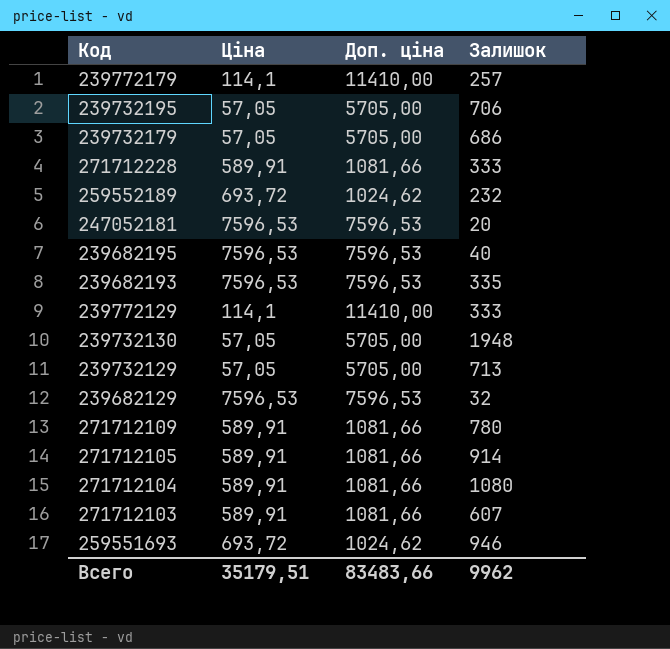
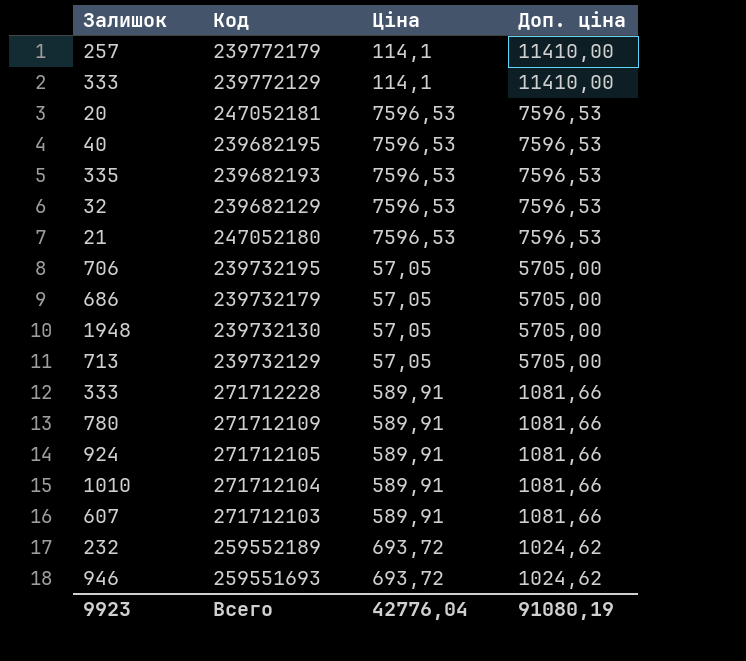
row order: none -> Доп. ціна descending
column Залишок | position: 4 -> 1
row 247052180: none -> 21 | 7596,53 | 7596,53
271712105 | Залишок: 914 -> 924
271712104 | Залишок: 1080 -> 1010
Всего | Залишок: 9962 -> 9923
Всего | Ціна: 35179,51 -> 42776,04
Всего | Доп. ціна: 83483,66 -> 91080,19

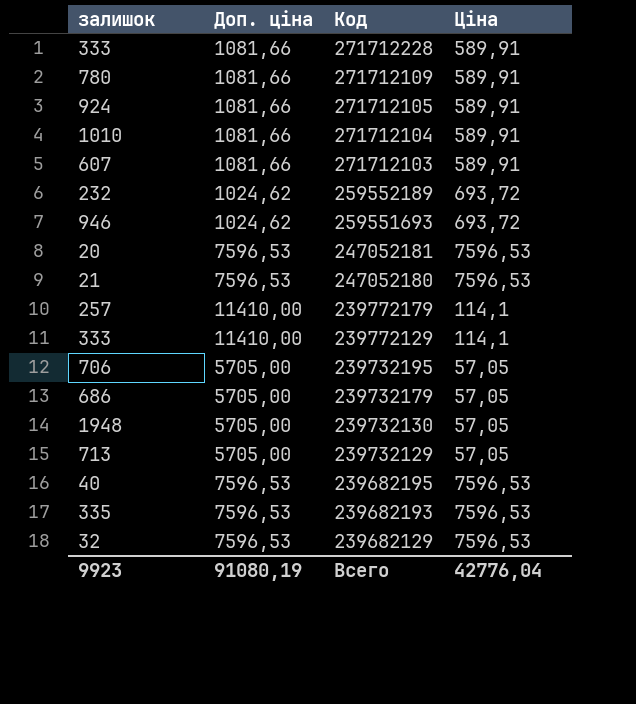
row order: Доп. ціна descending -> Код descending
column name: Залишок -> залишок
column Доп. ціна | position: 4 -> 2

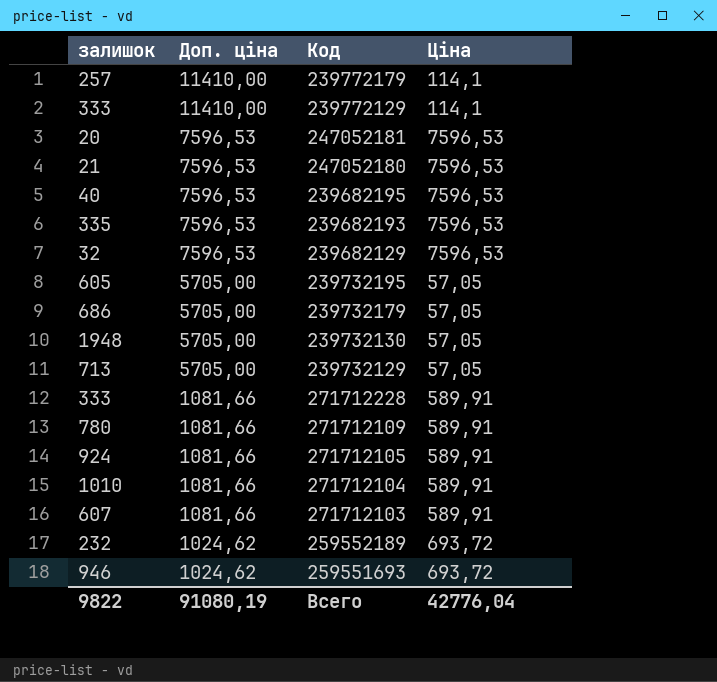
row order: Код descending -> Доп. ціна descending
239732195 | залишок: 706 -> 605
Всего | залишок: 9923 -> 9822

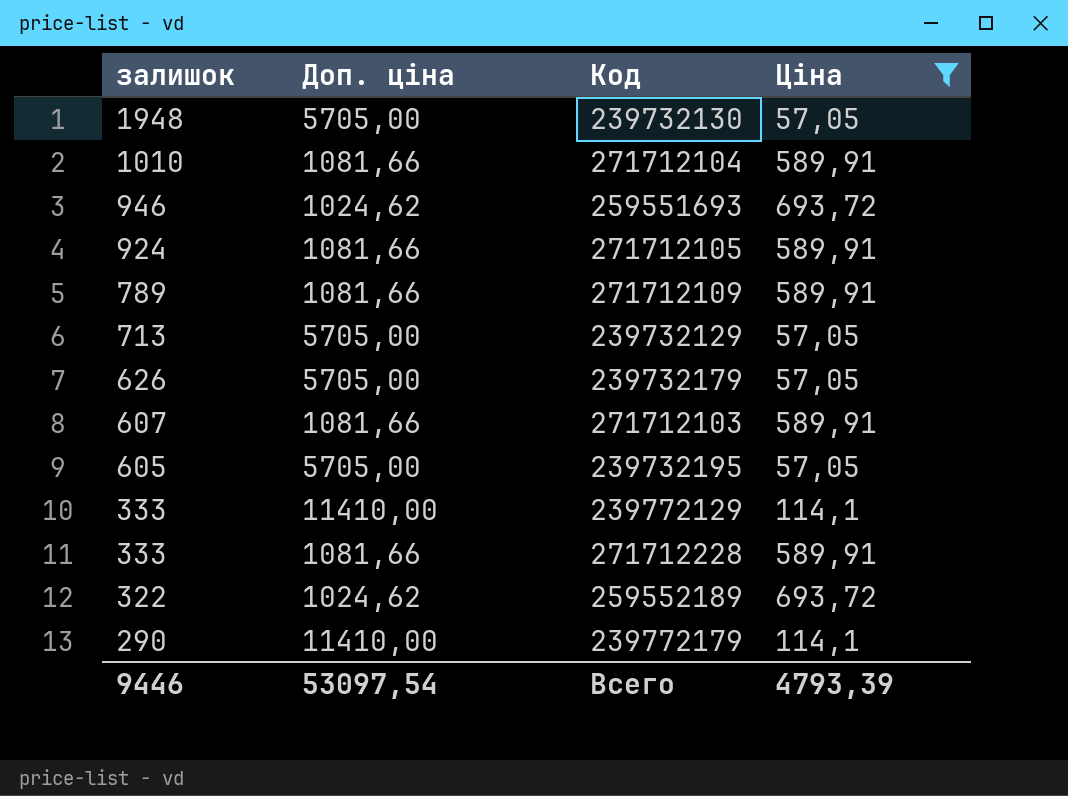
filter: none -> Ціна != 7596,53
row order: Доп. ціна descending -> залишок descending
271712109 | залишок: 780 -> 789
239732179 | залишок: 686 -> 626
259552189 | залишок: 232 -> 322
239772179 | залишок: 257 -> 290
Всего | залишок: 9822 -> 9446
Всего | Доп. ціна: 91080,19 -> 53097,54
Всего | Ціна: 42776,04 -> 4793,39

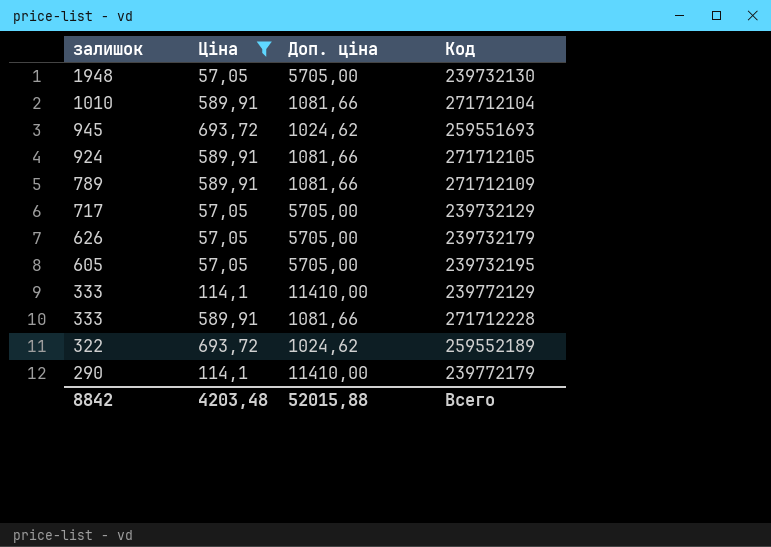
column Ціна | position: 4 -> 2
row 271712103: 607 | 1081,66 | 589,91 -> none
259551693 | залишок: 946 -> 945
239732129 | залишок: 713 -> 717
Всего | залишок: 9446 -> 8842
Всего | Ціна: 4793,39 -> 4203,48
Всего | Доп. ціна: 53097,54 -> 52015,88

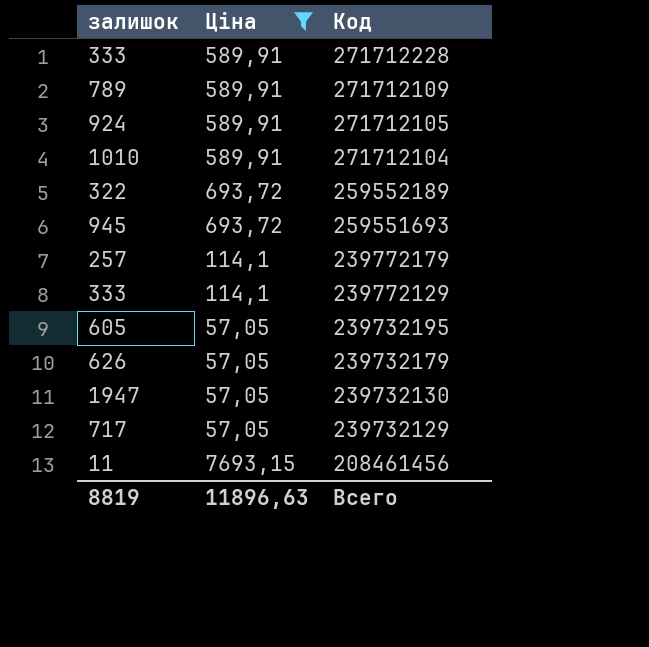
row order: залишок descending -> Код descending
column Доп. ціна | position: 3 -> none
239772179 | залишок: 290 -> 257
239732130 | залишок: 1948 -> 1947
row 208461456: none -> 11 | 7693,15
Всего | залишок: 8842 -> 8819
Всего | Ціна: 4203,48 -> 11896,63

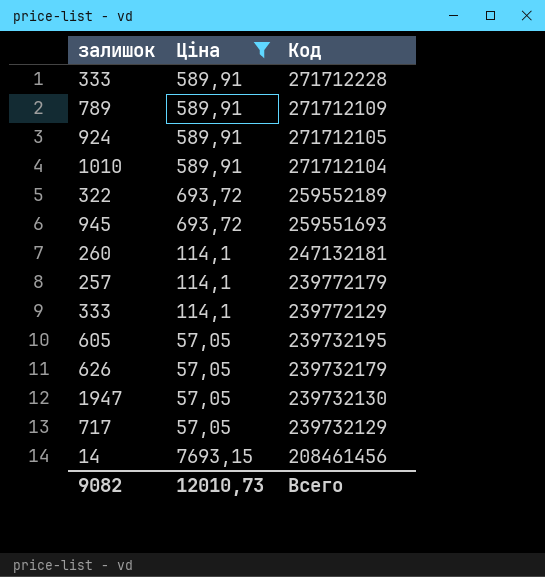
row 247132181: none -> 260 | 114,1
208461456 | залишок: 11 -> 14
Всего | залишок: 8819 -> 9082
Всего | Ціна: 11896,63 -> 12010,73

